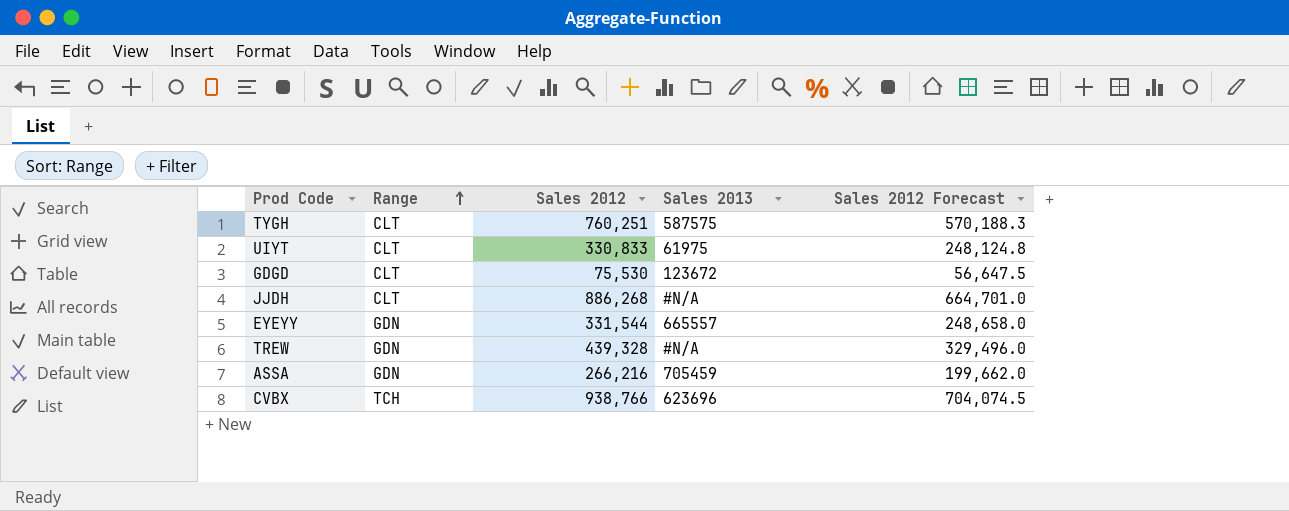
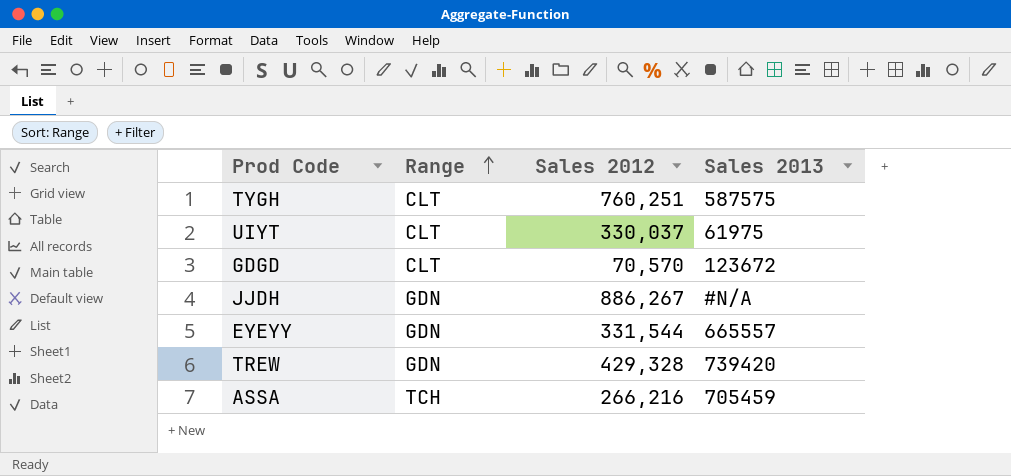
column Sales 2012 Forecast | formula: [Sales 2012] * 0.75 -> none
row CVBX: TCH | 938,766 | 623696 | 704,074.5 -> none
UIYT | Sales 2012: 330,833 -> 330,037
GDGD | Sales 2012: 75,530 -> 70,570
JJDH | Range: CLT -> GDN
JJDH | Sales 2012: 886,268 -> 886,267
TREW | Sales 2012: 439,328 -> 429,328
TREW | Sales 2013: #N/A -> 739420
ASSA | Range: GDN -> TCH

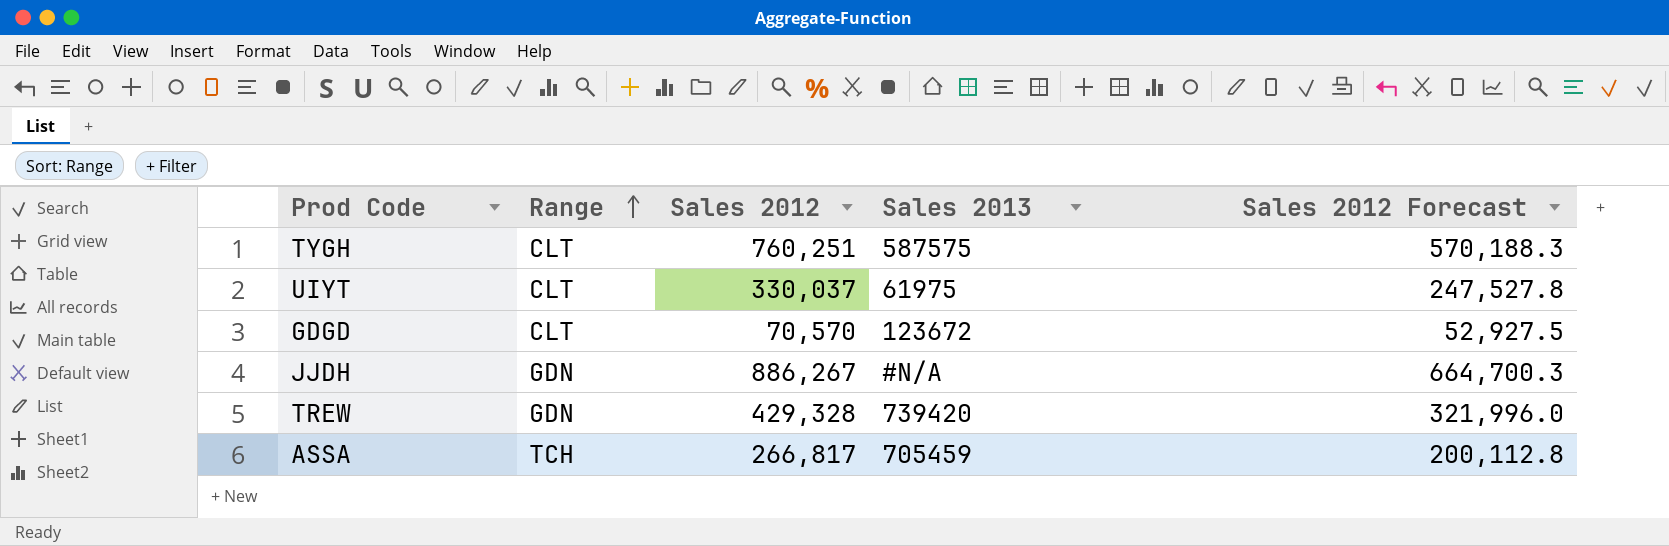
column Sales 2012 Forecast | formula: none -> [Sales 2012] * 0.75
row EYEYY: GDN | 331,544 | 665557 -> none
ASSA | Sales 2012: 266,216 -> 266,817

